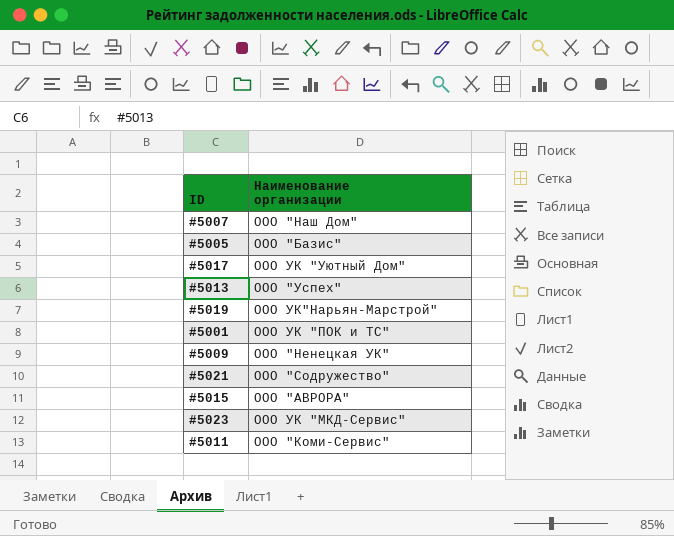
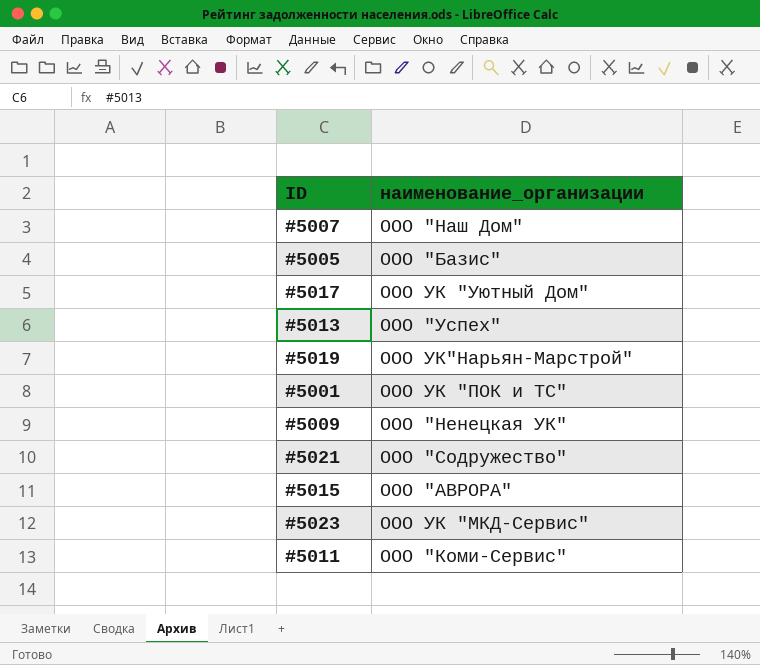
column name: Наименование организации -> наименование_организации

